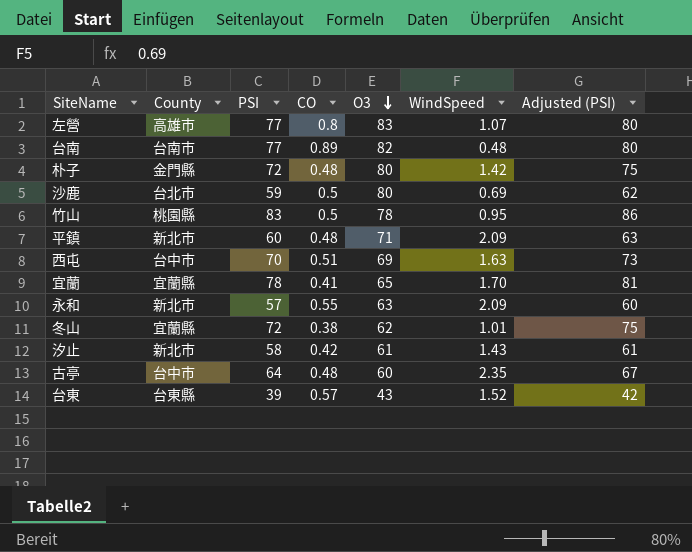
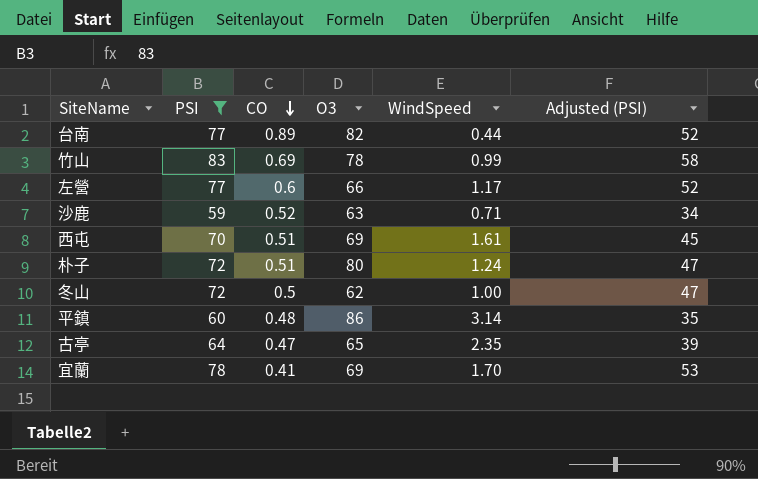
filter: none -> PSI >= 59
row order: O3 descending -> CO descending
column County | position: 2 -> none
column Adjusted (PSI) | formula: [PSI] + 3 -> [PSI] - 25
台南 | WindSpeed: 0.48 -> 0.44
竹山 | CO: 0.5 -> 0.69
竹山 | WindSpeed: 0.95 -> 0.99
左營 | CO: 0.8 -> 0.6
左營 | O3: 83 -> 66
左營 | WindSpeed: 1.07 -> 1.17
沙鹿 | CO: 0.5 -> 0.52
沙鹿 | O3: 80 -> 63
沙鹿 | WindSpeed: 0.69 -> 0.71
西屯 | WindSpeed: 1.63 -> 1.61
朴子 | CO: 0.48 -> 0.51
朴子 | WindSpeed: 1.42 -> 1.24
冬山 | CO: 0.38 -> 0.5
冬山 | WindSpeed: 1.01 -> 1.00
平鎮 | O3: 71 -> 86
平鎮 | WindSpeed: 2.09 -> 3.14
古亭 | CO: 0.48 -> 0.47
古亭 | O3: 60 -> 65
宜蘭 | O3: 65 -> 69

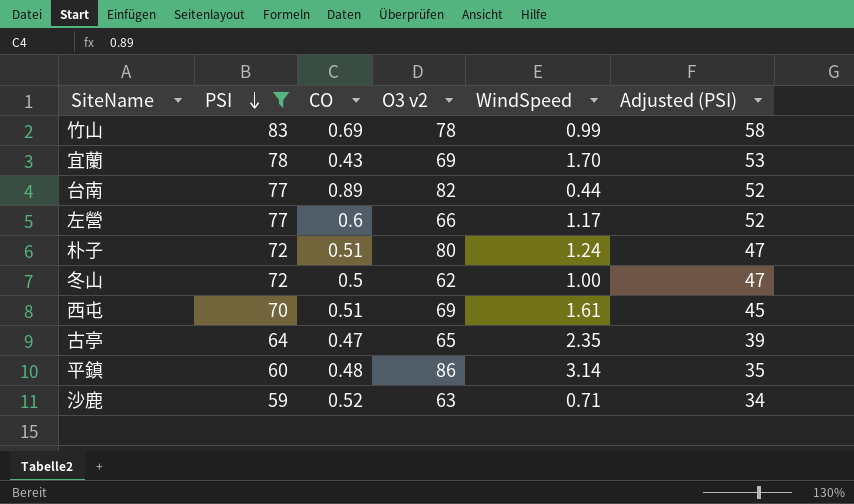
row order: CO descending -> PSI descending
column name: O3 -> O3 v2
宜蘭 | CO: 0.41 -> 0.43

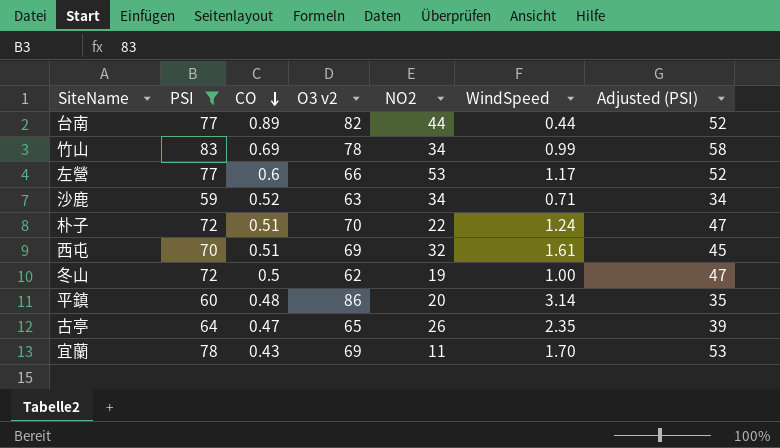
row order: PSI descending -> CO descending
column NO2 | position: none -> 5
朴子 | O3 v2: 80 -> 70

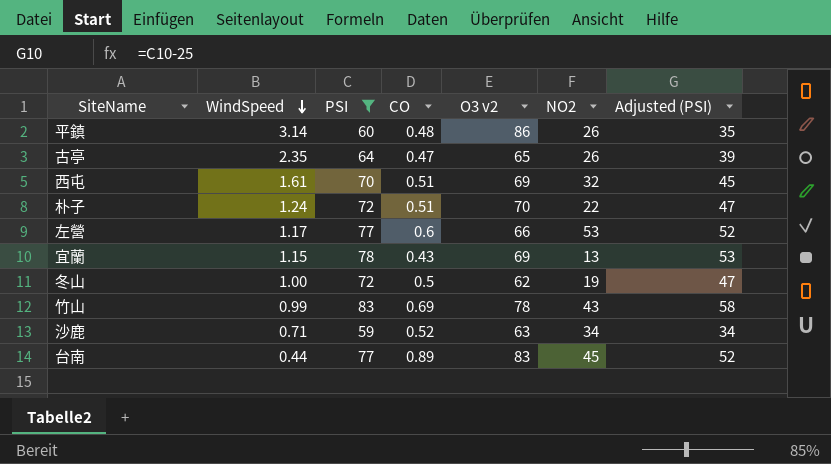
row order: CO descending -> WindSpeed descending
column WindSpeed | position: 6 -> 2
平鎮 | NO2: 20 -> 26
宜蘭 | WindSpeed: 1.70 -> 1.15
宜蘭 | NO2: 11 -> 13
竹山 | NO2: 34 -> 43
台南 | O3 v2: 82 -> 83
台南 | NO2: 44 -> 45

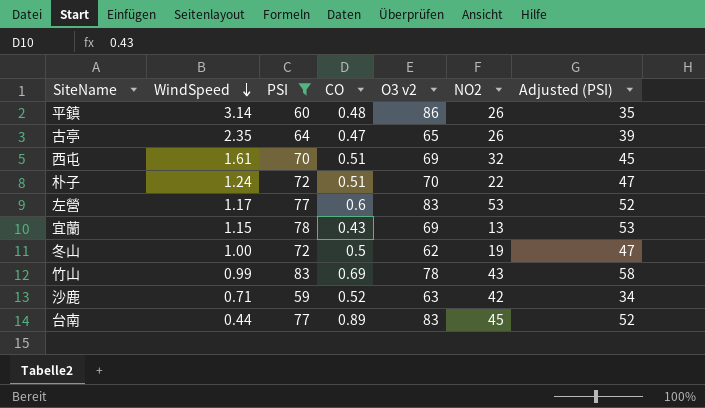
左營 | O3 v2: 66 -> 83
沙鹿 | NO2: 34 -> 42

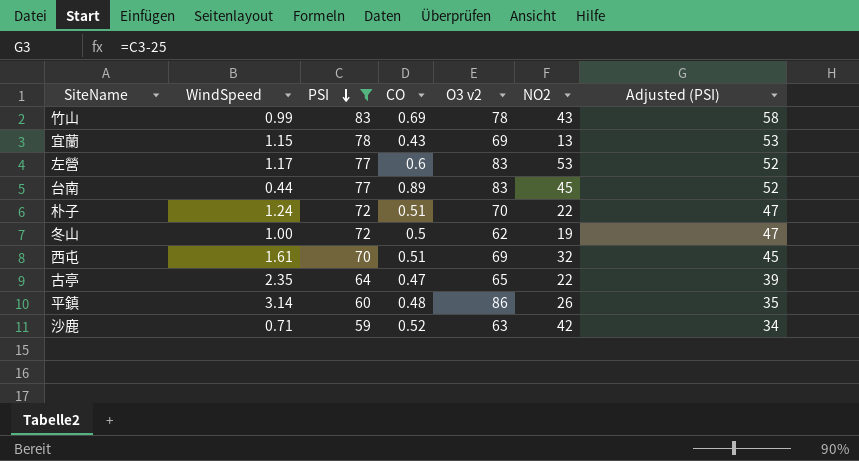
row order: WindSpeed descending -> PSI descending
古亭 | NO2: 26 -> 22

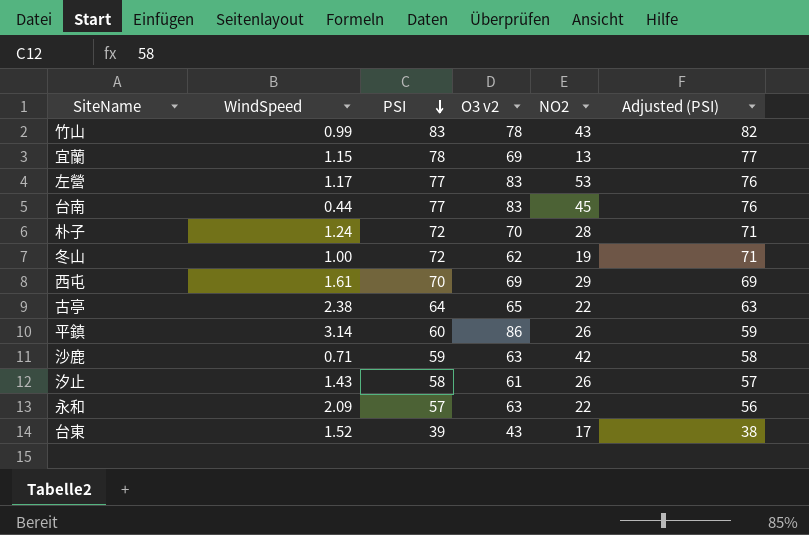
filter: PSI >= 59 -> none
column CO | position: 4 -> none
column Adjusted (PSI) | formula: [PSI] - 25 -> [PSI] - 1
朴子 | NO2: 22 -> 28
西屯 | NO2: 32 -> 29
古亭 | WindSpeed: 2.35 -> 2.38

